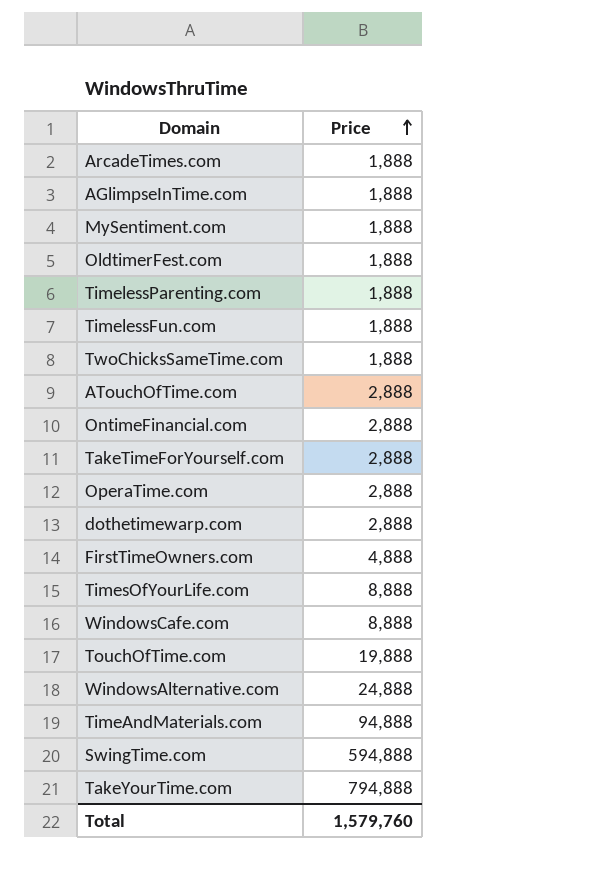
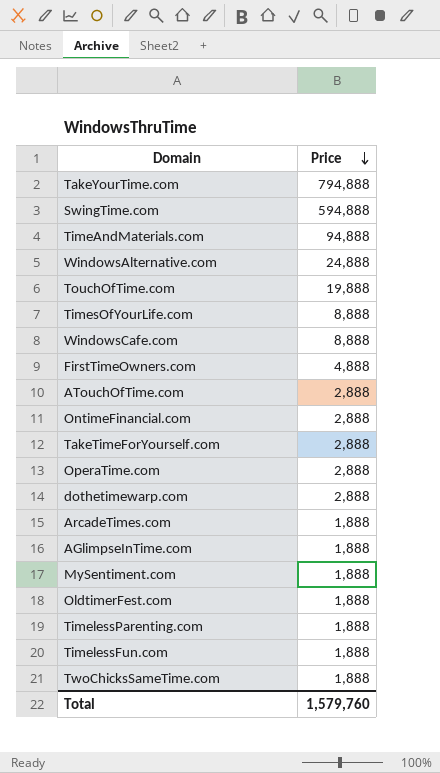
row order: Price ascending -> Price descending

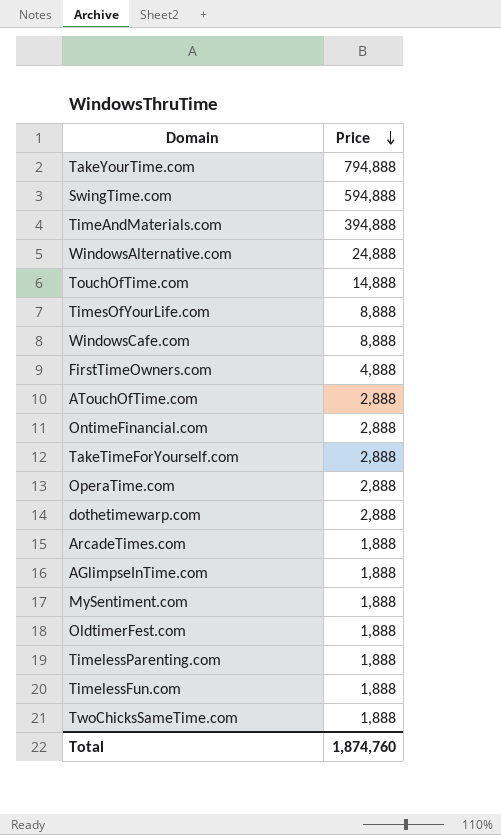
TimeAndMaterials.com | Price: 94,888 -> 394,888
TouchOfTime.com | Price: 19,888 -> 14,888
Total | Price: 1,579,760 -> 1,874,760

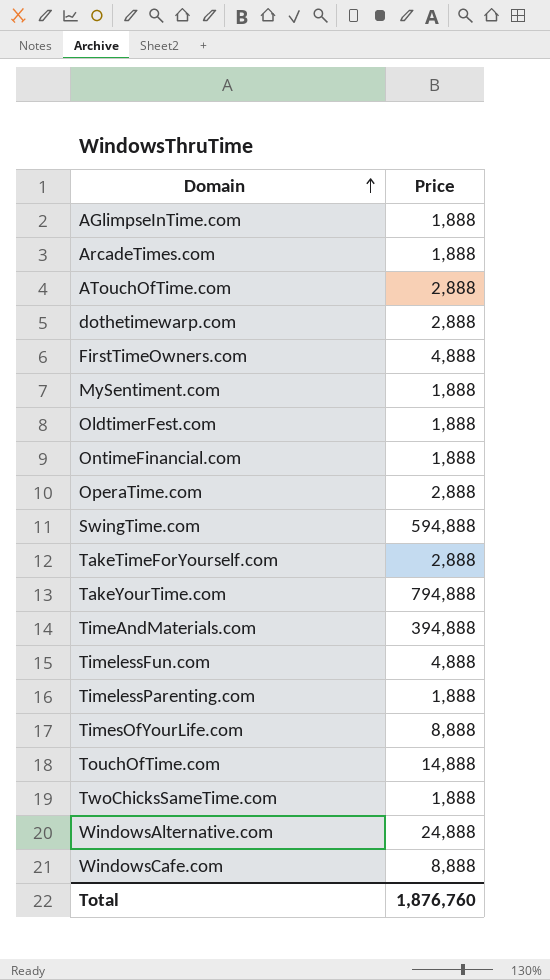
row order: Price descending -> Domain ascending
OntimeFinancial.com | Price: 2,888 -> 1,888
TimelessFun.com | Price: 1,888 -> 4,888
Total | Price: 1,874,760 -> 1,876,760

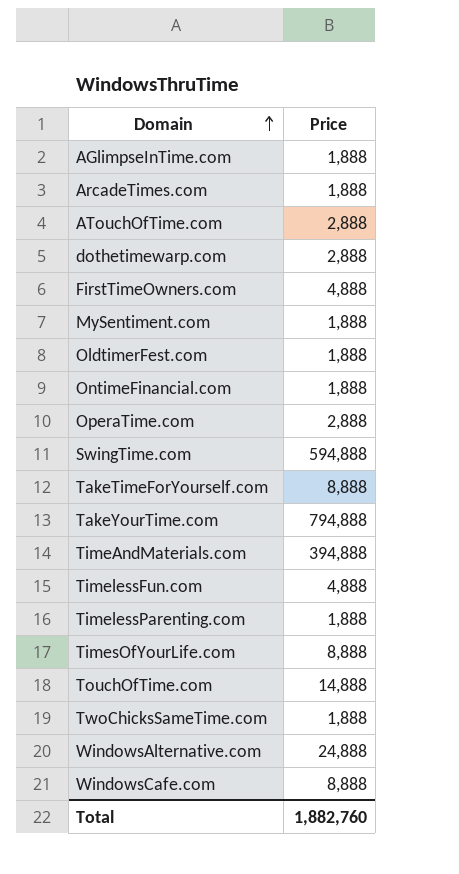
TakeTimeForYourself.com | Price: 2,888 -> 8,888
Total | Price: 1,876,760 -> 1,882,760

